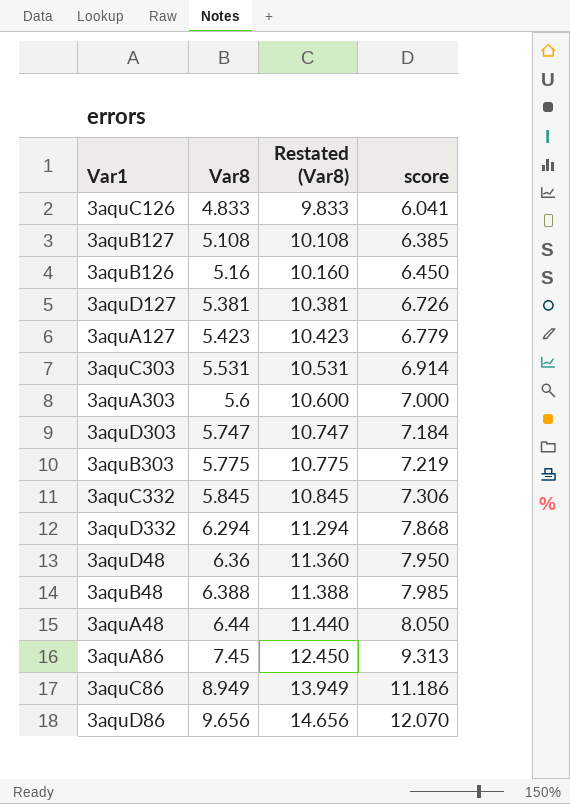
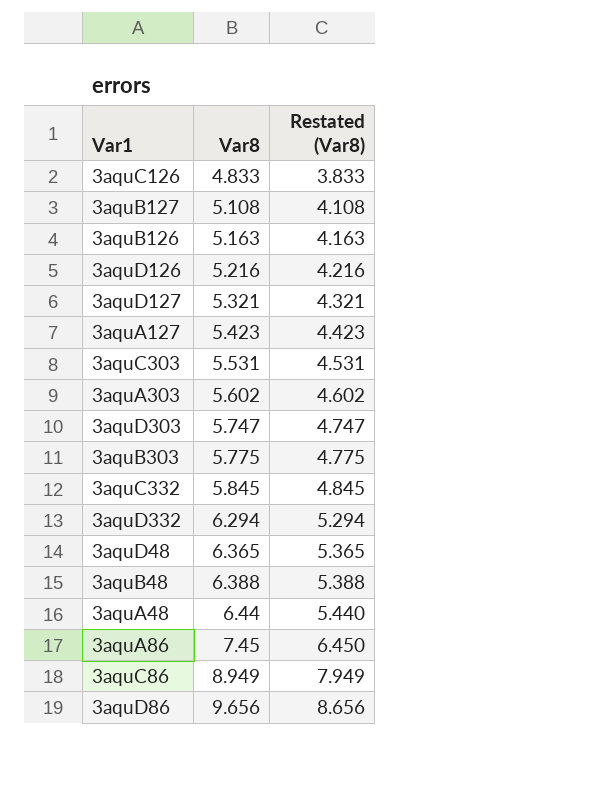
column score | formula: [Var8] * 1.25 -> none
column Restated (Var8) | formula: [Var8] + 5 -> [Var8] - 1
3aquB126 | Var8: 5.16 -> 5.163
row 3aquD126: none -> 5.216 | 4.216
3aquD127 | Var8: 5.381 -> 5.321
3aquA303 | Var8: 5.6 -> 5.602
3aquD48 | Var8: 6.36 -> 6.365

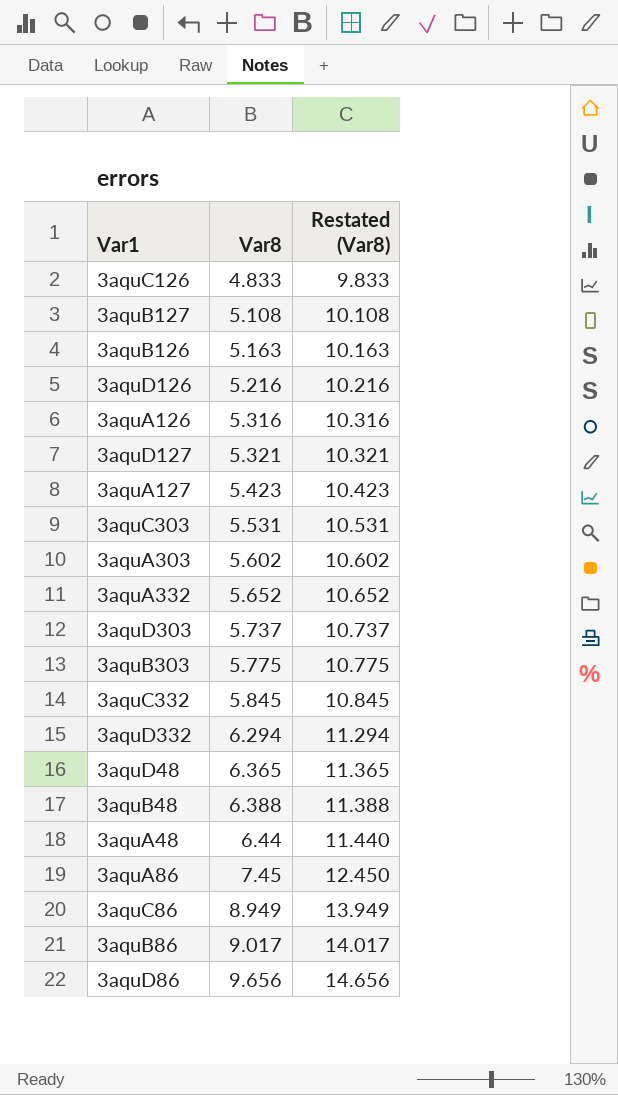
column Restated (Var8) | formula: [Var8] - 1 -> [Var8] + 5
row 3aquA126: none -> 5.316 | 10.316
row 3aquA332: none -> 5.652 | 10.652
3aquD303 | Var8: 5.747 -> 5.737
row 3aquB86: none -> 9.017 | 14.017

